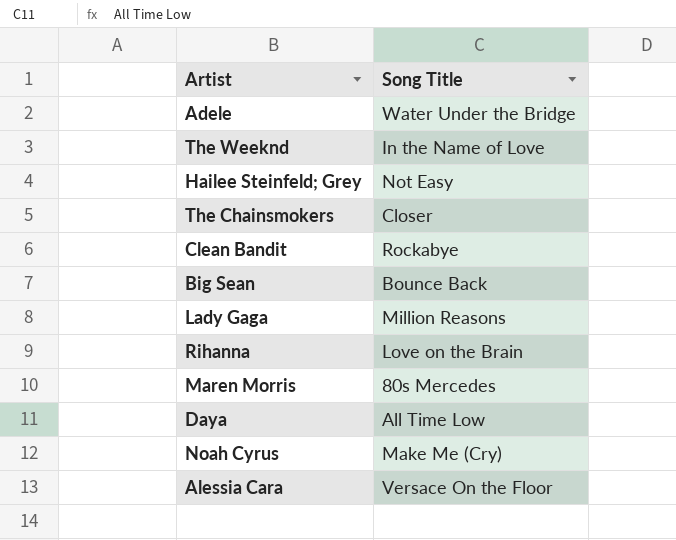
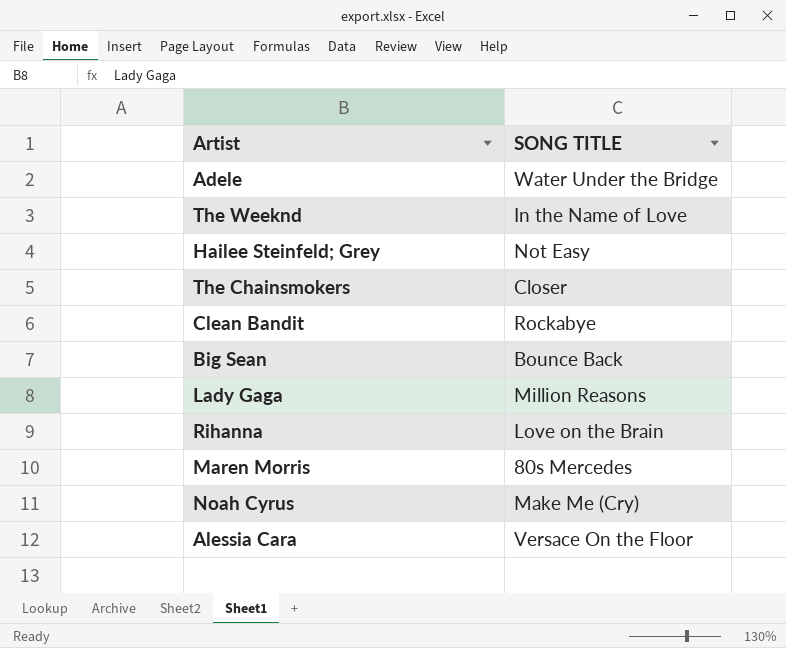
column name: Song Title -> SONG TITLE
row Daya: All Time Low -> none

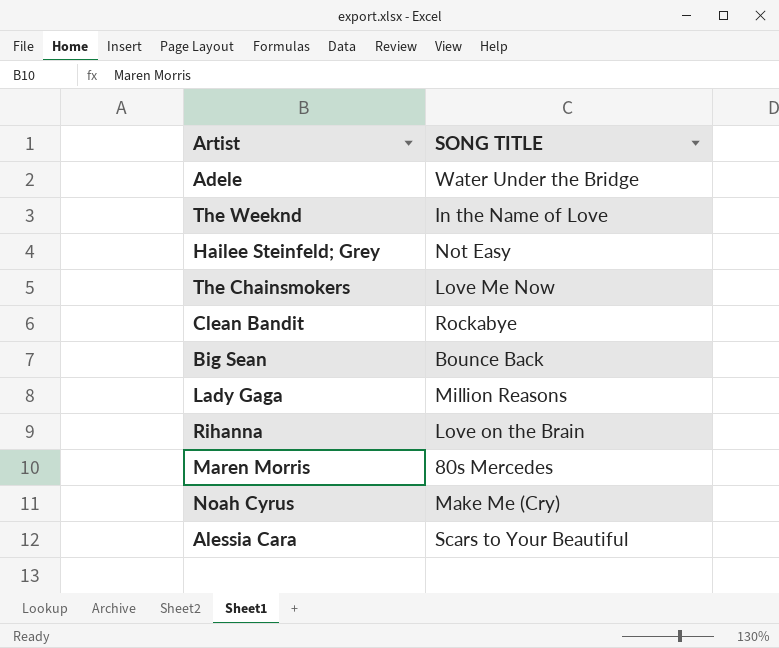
The Chainsmokers | SONG TITLE: Closer -> Love Me Now
Alessia Cara | SONG TITLE: Versace On the Floor -> Scars to Your Beautiful

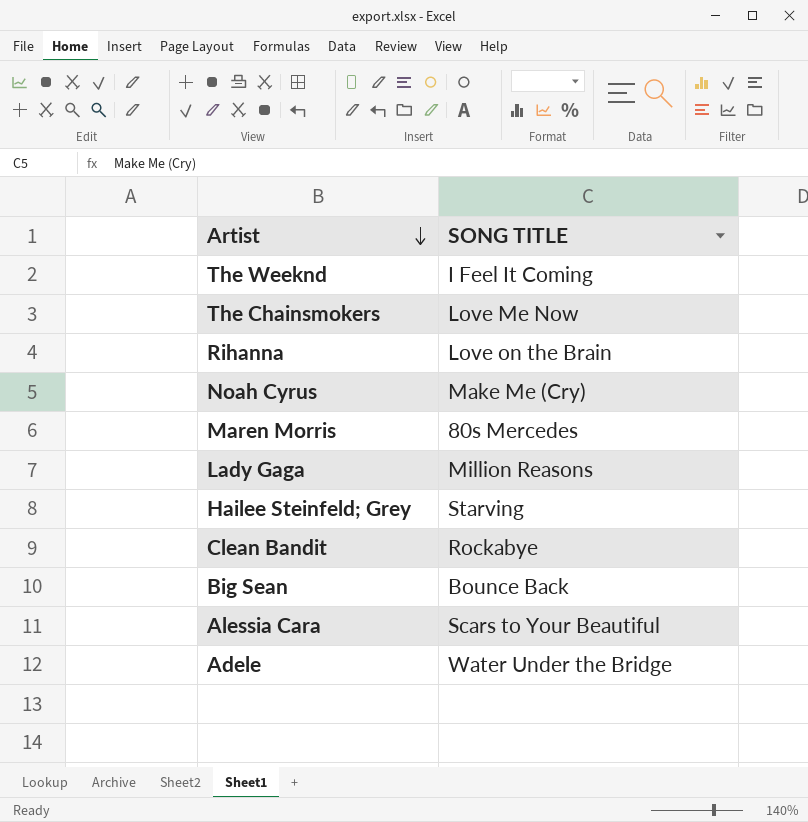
row order: none -> Artist descending
The Weeknd | SONG TITLE: In the Name of Love -> I Feel It Coming
Hailee Steinfeld; Grey | SONG TITLE: Not Easy -> Starving

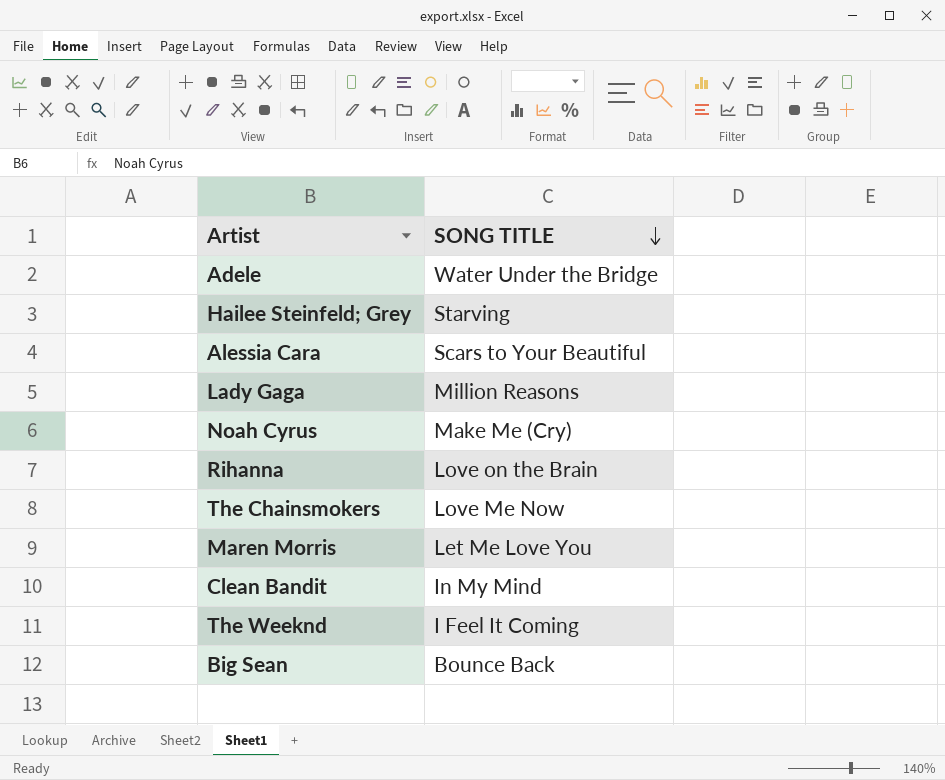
row order: Artist descending -> SONG TITLE descending
Maren Morris | SONG TITLE: 80s Mercedes -> Let Me Love You
Clean Bandit | SONG TITLE: Rockabye -> In My Mind

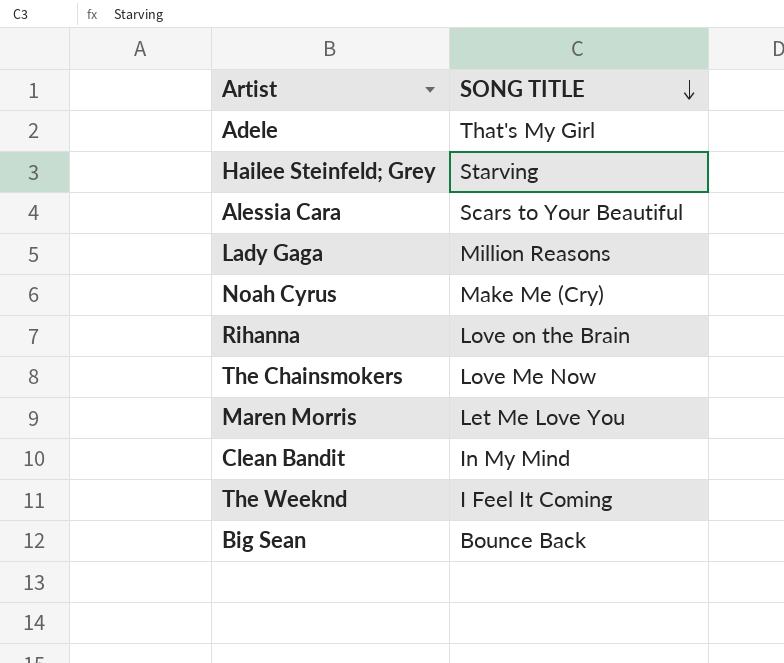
Adele | SONG TITLE: Water Under the Bridge -> That's My Girl

